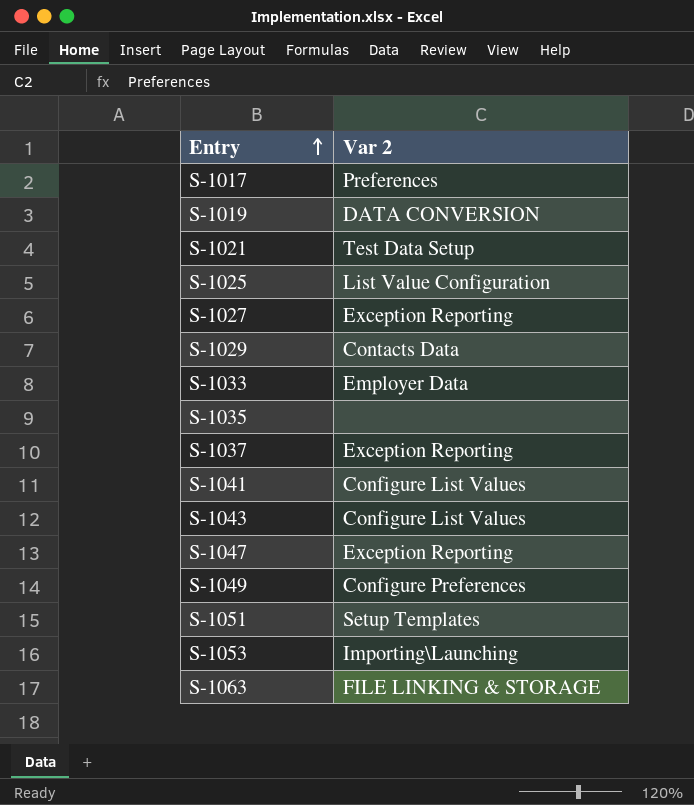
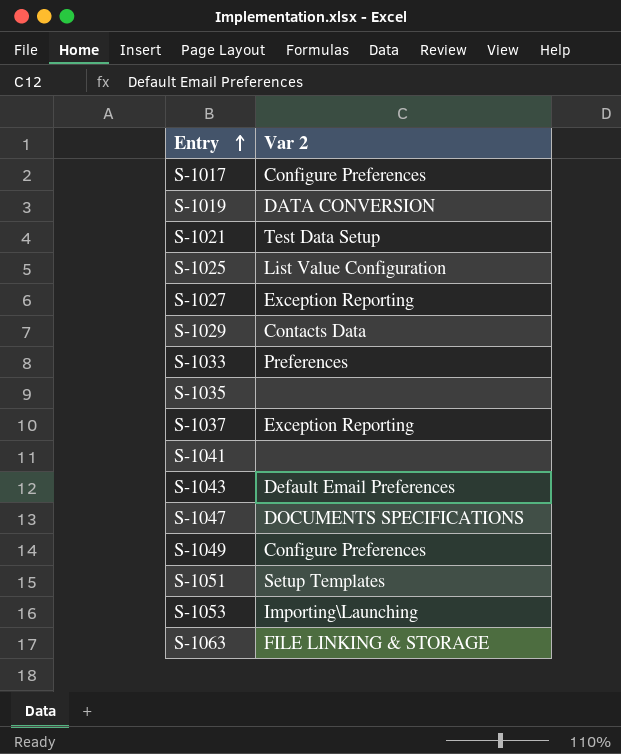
S-1017 | Var 2: Preferences -> Configure Preferences
S-1033 | Var 2: Employer Data -> Preferences
S-1041 | Var 2: Configure List Values -> none
S-1043 | Var 2: Configure List Values -> Default Email Preferences
S-1047 | Var 2: Exception Reporting -> DOCUMENTS SPECIFICATIONS

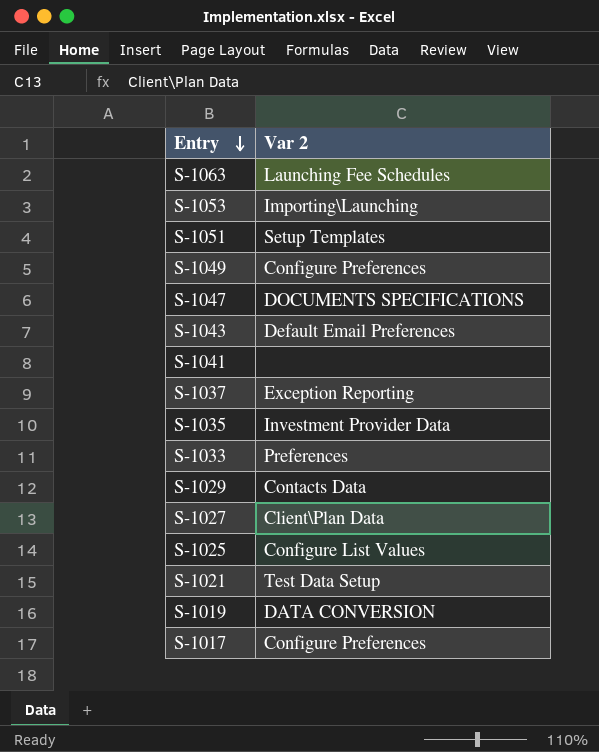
row order: Entry ascending -> Entry descending
S-1063 | Var 2: FILE LINKING & STORAGE -> Launching Fee Schedules
S-1035 | Var 2: none -> Investment Provider Data
S-1027 | Var 2: Exception Reporting -> Client\Plan Data
S-1025 | Var 2: List Value Configuration -> Configure List Values

